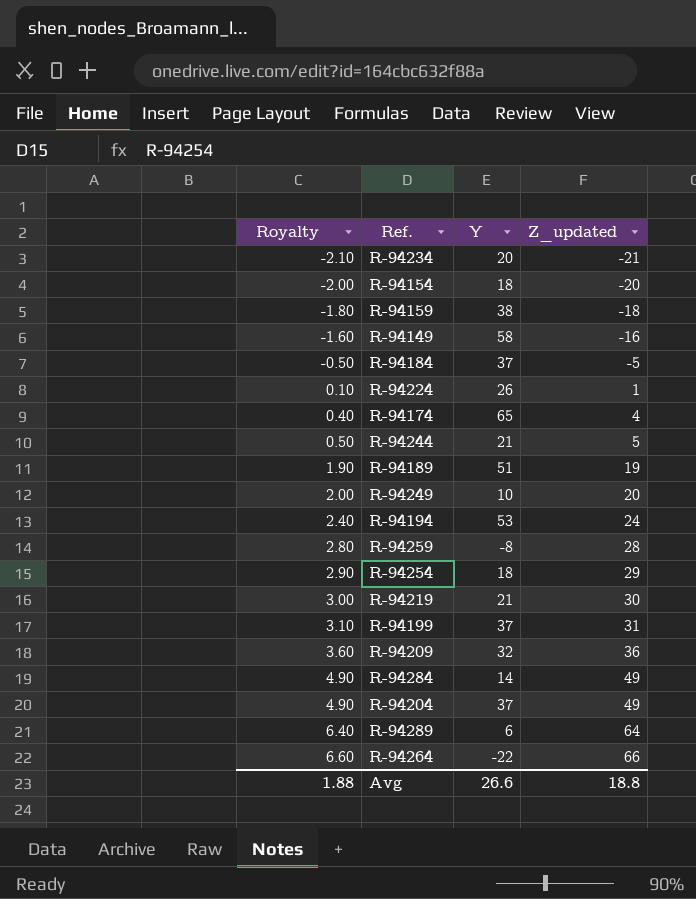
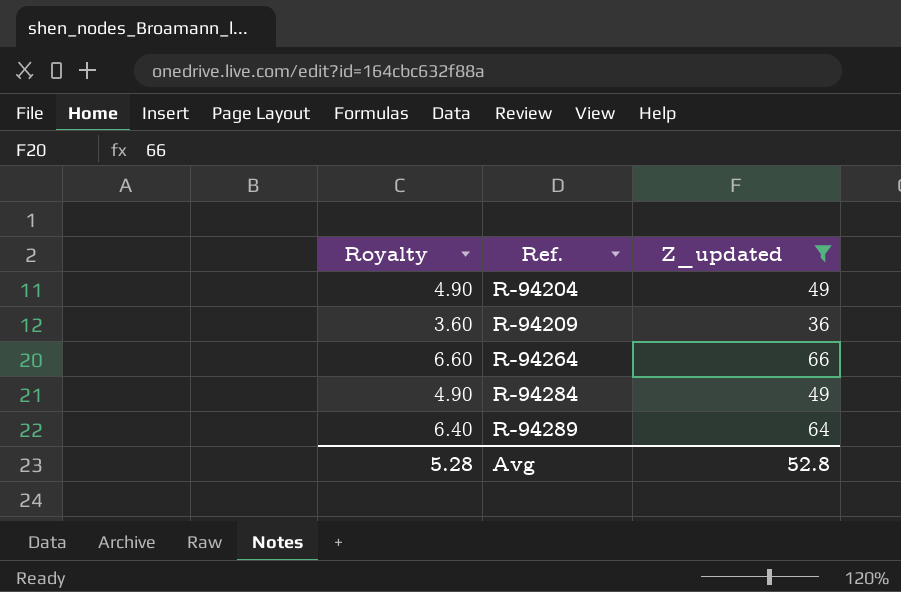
filter: none -> Z_updated >= 36
row order: Royalty ascending -> Ref. ascending
column Y | position: 3 -> none
Avg | Royalty: 1.88 -> 5.28
Avg | Z_updated: 18.8 -> 52.8

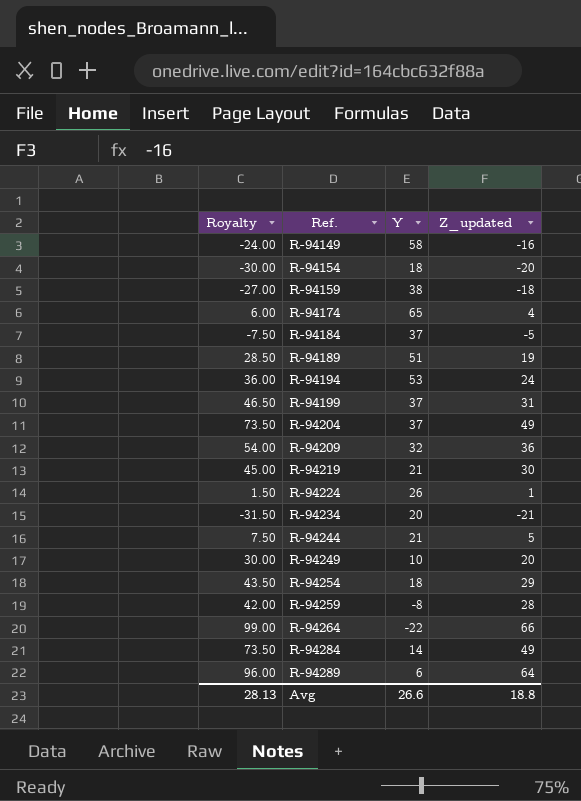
filter: Z_updated >= 36 -> none
column Royalty | formula: [Z_updated] * 0.1 -> [Z_updated] * 1.5
column Y | position: none -> 3
Avg | Royalty: 5.28 -> 28.13
Avg | Z_updated: 52.8 -> 18.8

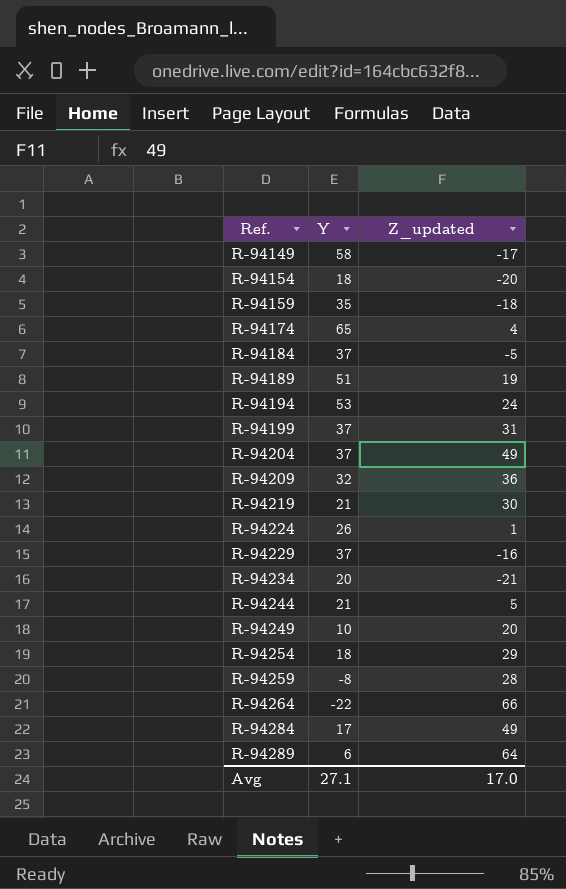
column Royalty | formula: [Z_updated] * 1.5 -> none
R-94149 | Z_updated: -16 -> -17
R-94159 | Y: 38 -> 35
row R-94229: none -> 37 | -16
R-94284 | Y: 14 -> 17
Avg | Y: 26.6 -> 27.1
Avg | Z_updated: 18.8 -> 17.0

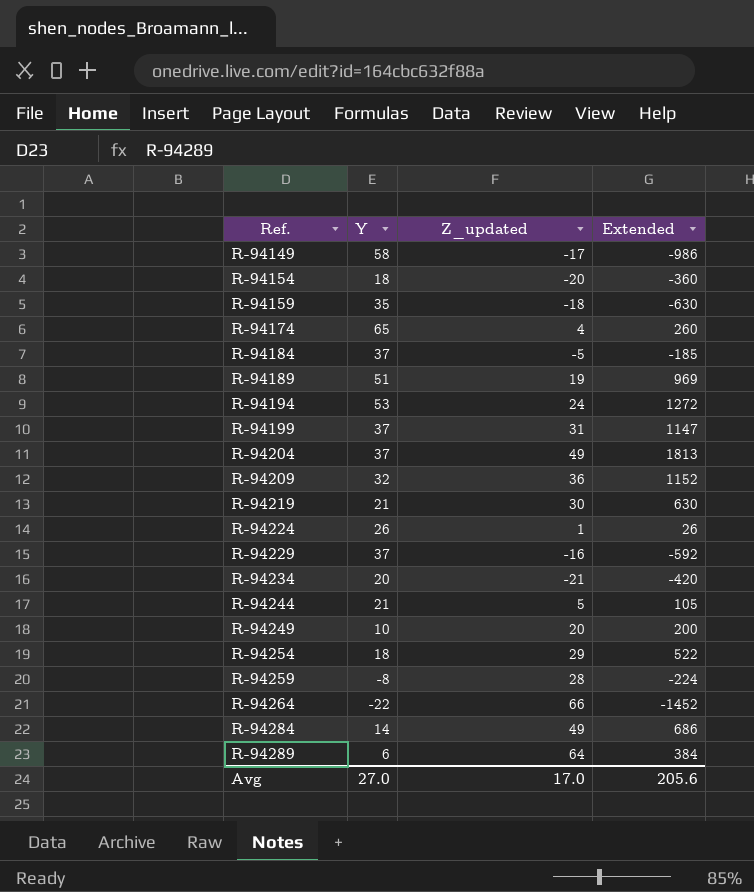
column Extended | formula: none -> [Y] * [Z_updated]
R-94284 | Y: 17 -> 14
Avg | Y: 27.1 -> 27.0

